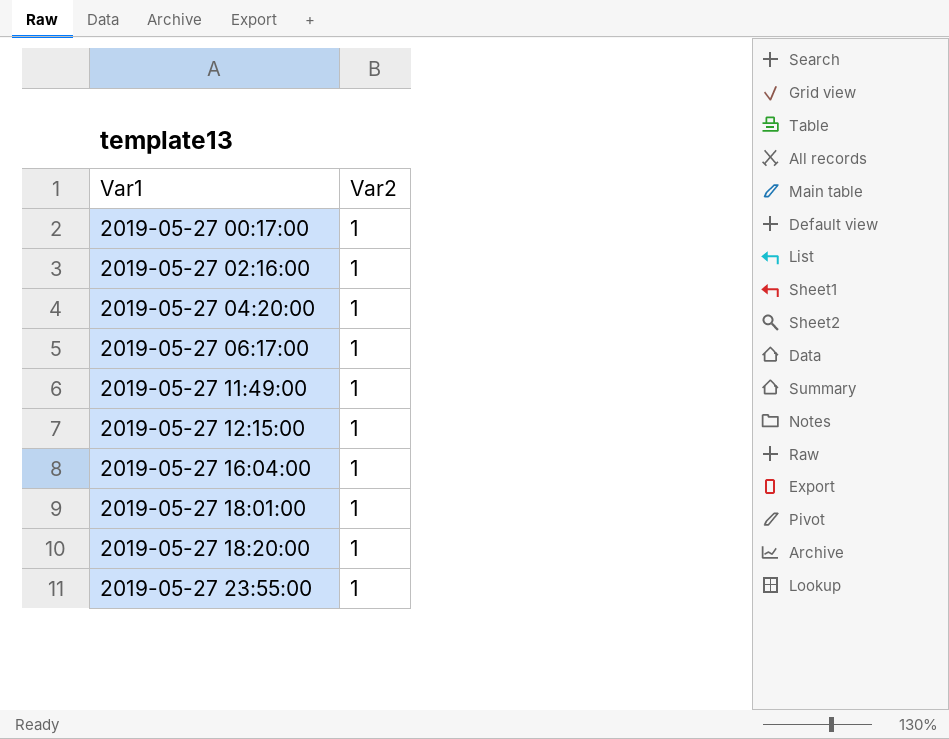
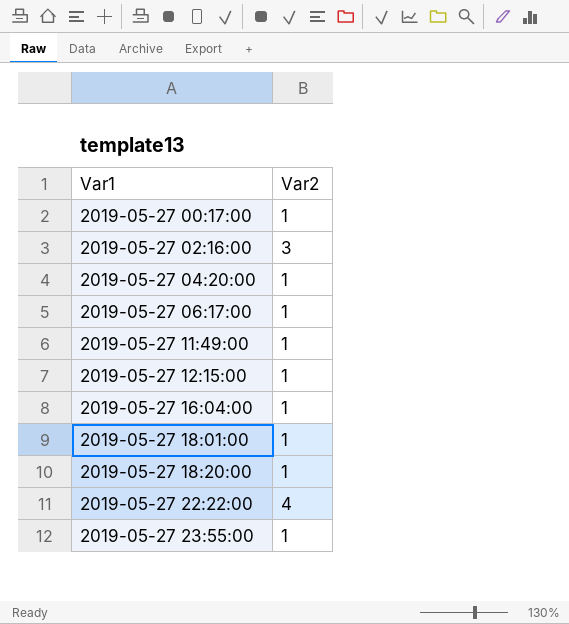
2019-05-27 02:16:00 | Var2: 1 -> 3
row 2019-05-27 22:22:00: none -> 4

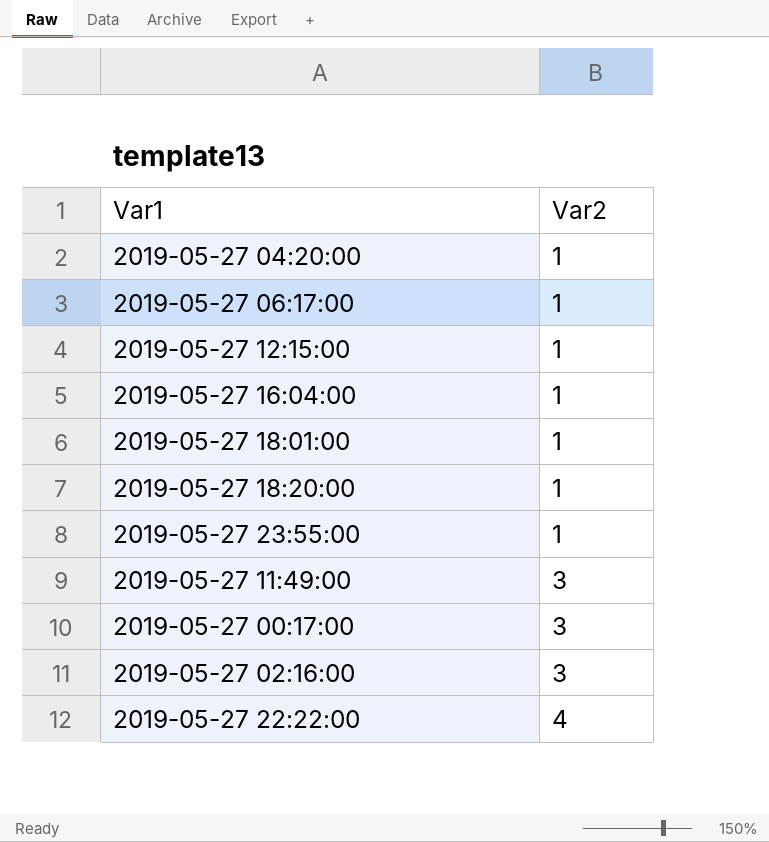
row order: Var1 ascending -> Var2 ascending
2019-05-27 11:49:00 | Var2: 1 -> 3
2019-05-27 00:17:00 | Var2: 1 -> 3

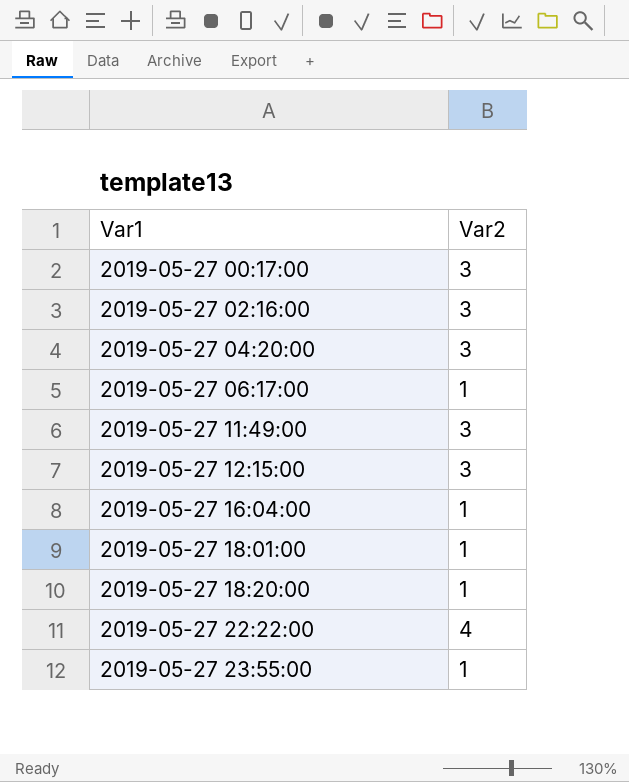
row order: Var2 ascending -> Var1 ascending
2019-05-27 04:20:00 | Var2: 1 -> 3
2019-05-27 12:15:00 | Var2: 1 -> 3

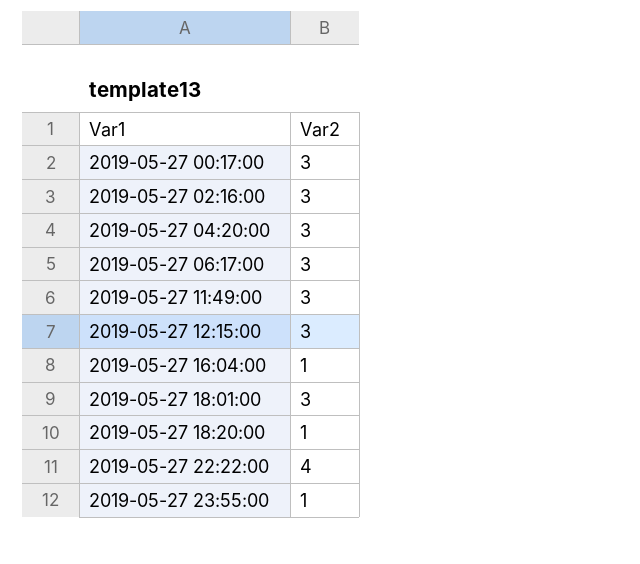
2019-05-27 06:17:00 | Var2: 1 -> 3
2019-05-27 18:01:00 | Var2: 1 -> 3

